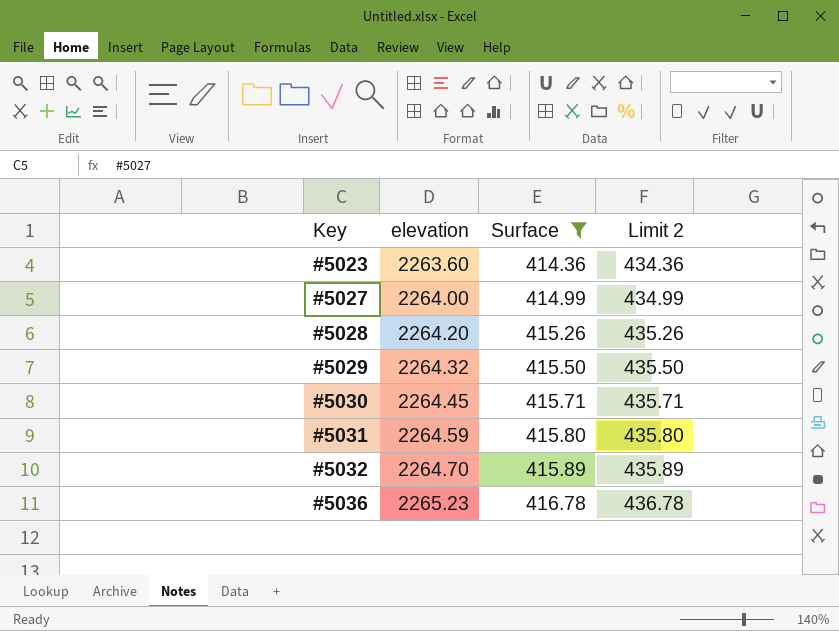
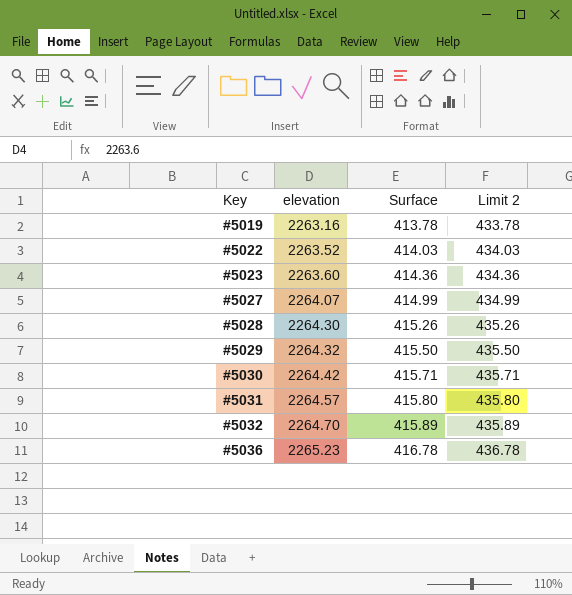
filter: Surface >= 414.36 -> none
#5027 | elevation: 2264.00 -> 2264.07
#5028 | elevation: 2264.20 -> 2264.30
#5030 | elevation: 2264.45 -> 2264.42
#5031 | elevation: 2264.59 -> 2264.57

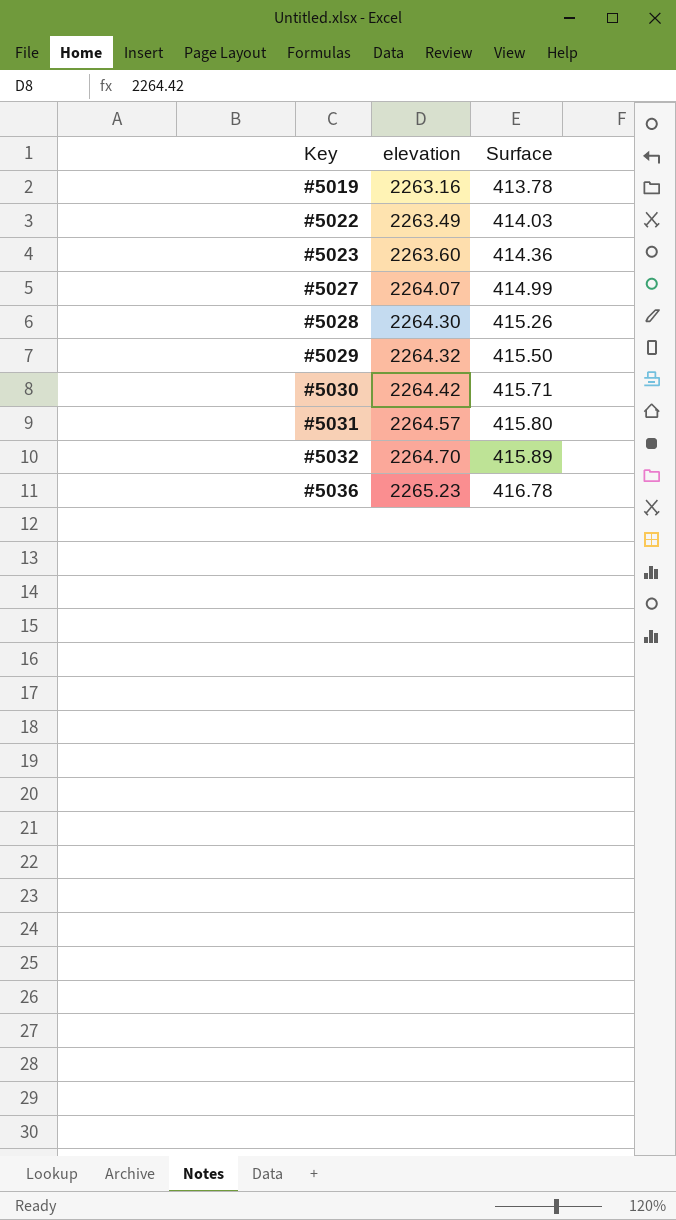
column Limit 2 | formula: [Surface] + 20 -> none
#5022 | elevation: 2263.52 -> 2263.49

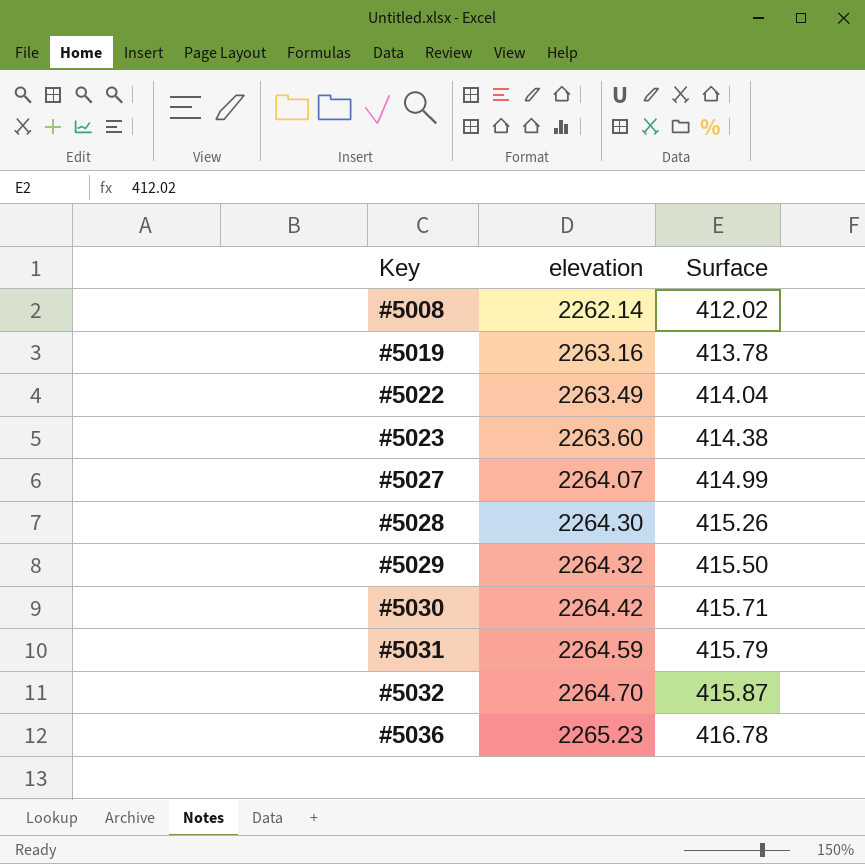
row #5008: none -> 2262.14 | 412.02
#5022 | Surface: 414.03 -> 414.04
#5023 | Surface: 414.36 -> 414.38
#5031 | elevation: 2264.57 -> 2264.59
#5031 | Surface: 415.80 -> 415.79
#5032 | Surface: 415.89 -> 415.87

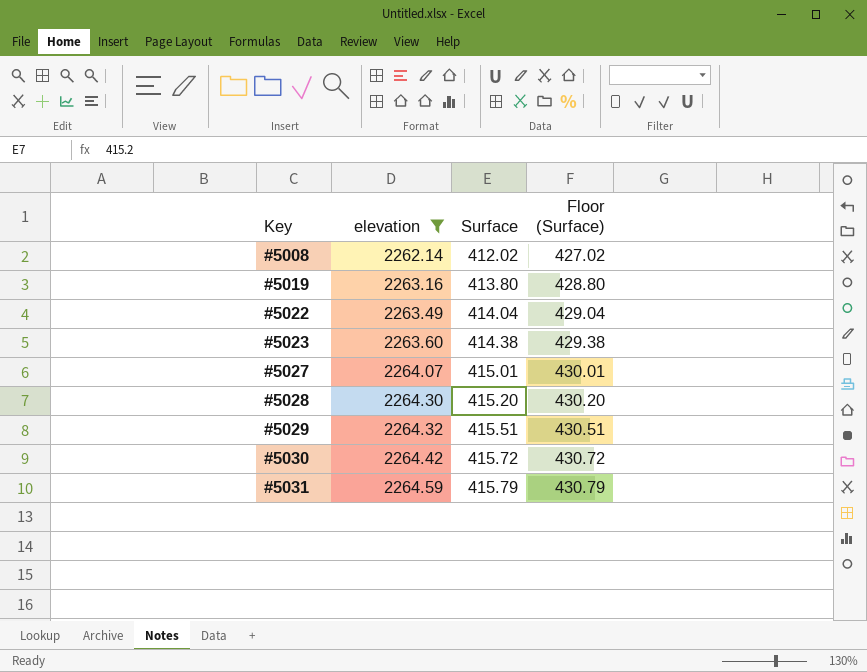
filter: none -> elevation <= 2264.59
column Floor (Surface) | formula: none -> [Surface] + 15
#5019 | Surface: 413.78 -> 413.80
#5027 | Surface: 414.99 -> 415.01
#5028 | Surface: 415.26 -> 415.20
#5029 | Surface: 415.50 -> 415.51
#5030 | Surface: 415.71 -> 415.72

